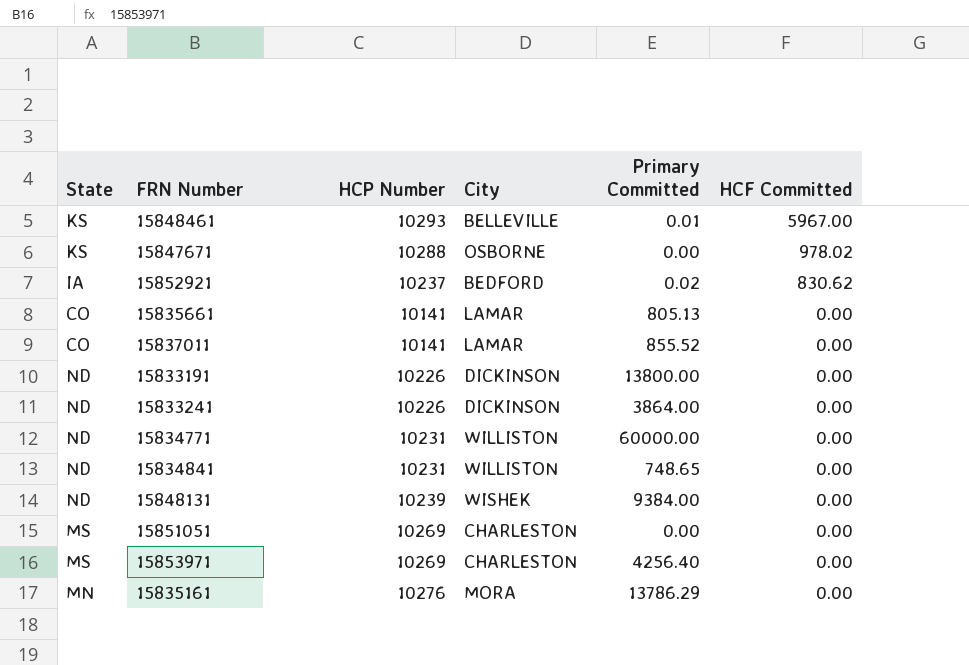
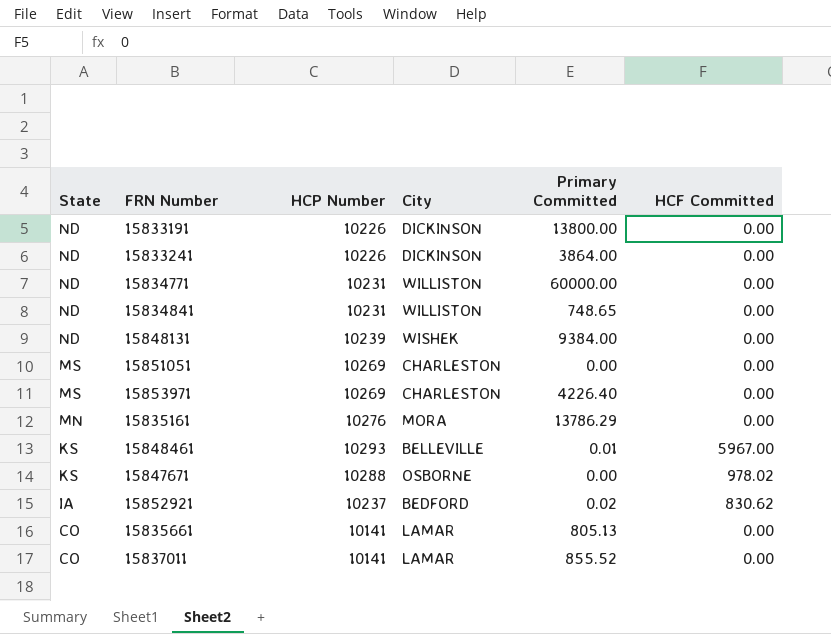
row order: HCF Committed descending -> State descending
15853971 | Primary Committed: 4256.40 -> 4226.40

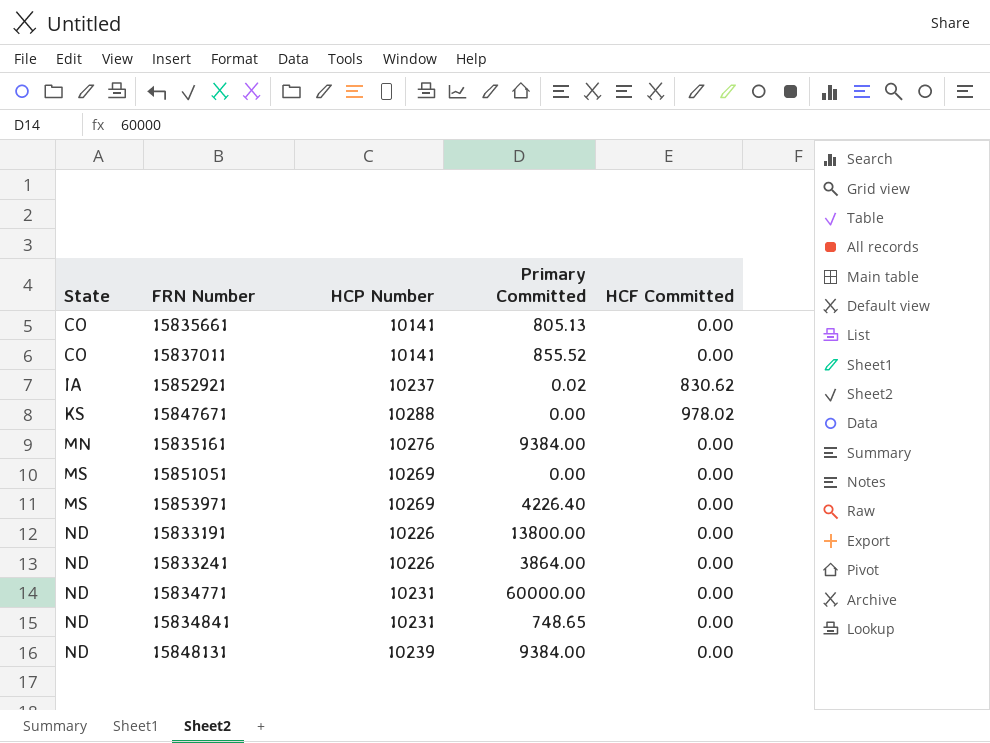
row order: State descending -> State ascending
column City | position: 4 -> none
row 15848461: KS | 10293 | BELLEVILLE | 0.01 | 5967.00 -> none
15835161 | Primary Committed: 13786.29 -> 9384.00

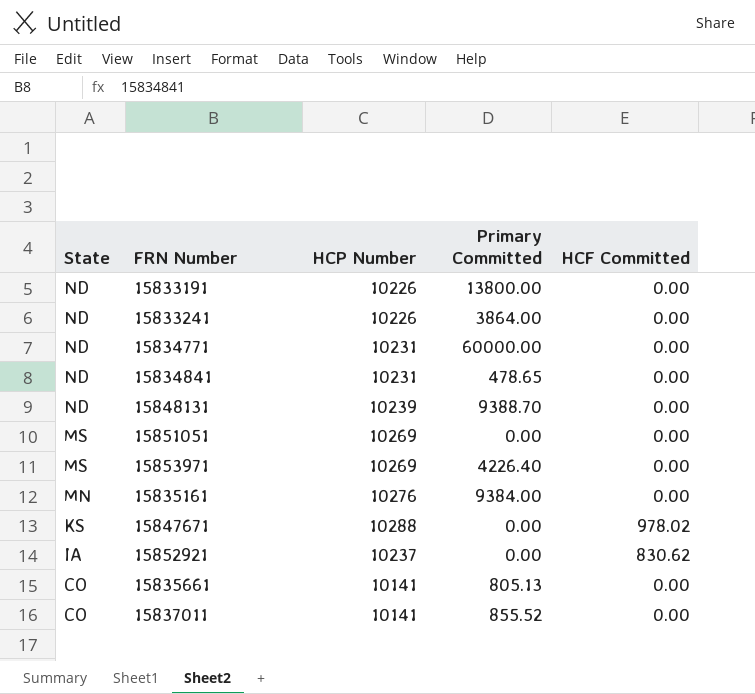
row order: State ascending -> State descending
15834841 | Primary Committed: 748.65 -> 478.65
15848131 | Primary Committed: 9384.00 -> 9388.70
15852921 | Primary Committed: 0.02 -> 0.00

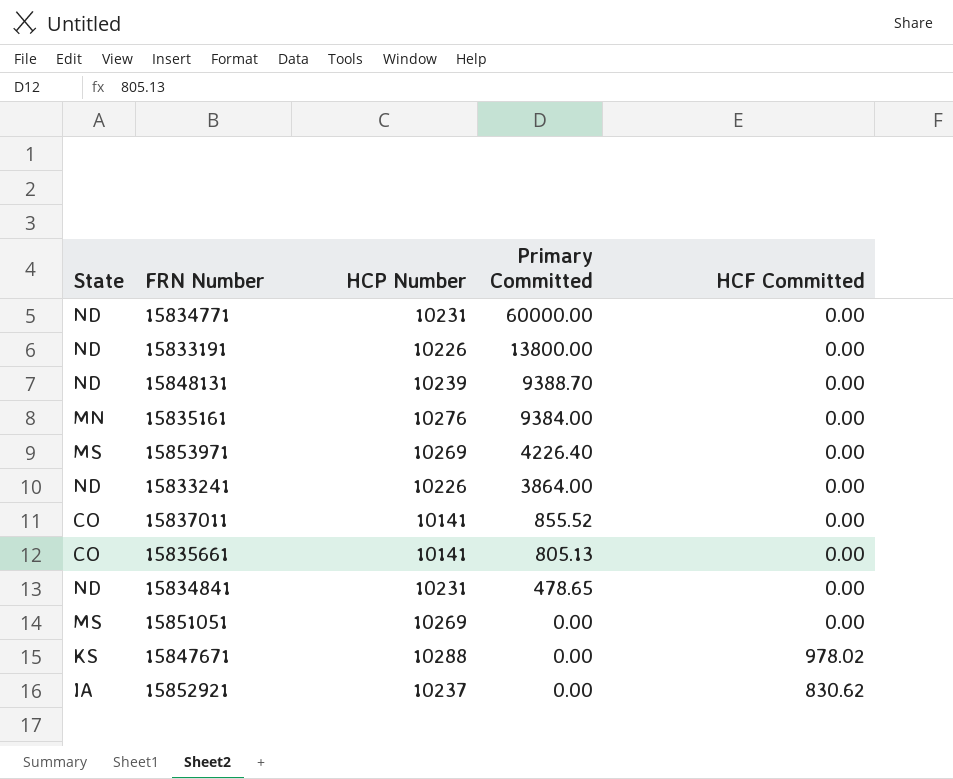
row order: State descending -> Primary Committed descending

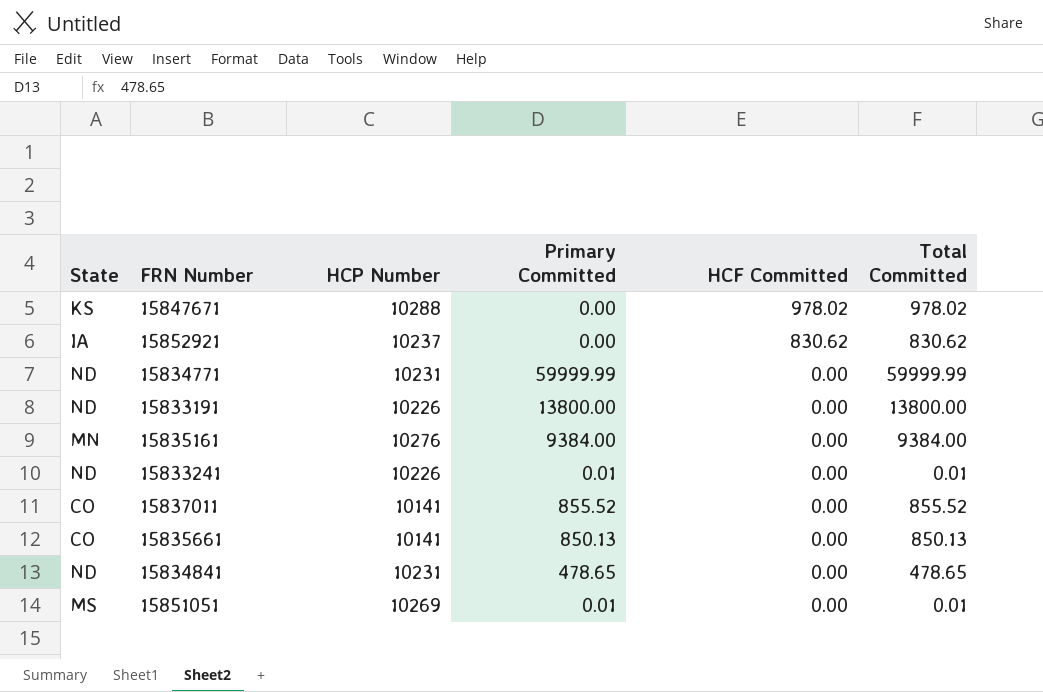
row order: Primary Committed descending -> HCF Committed descending
column Total Committed | formula: none -> [Primary Committed] + [HCF Committed]
row 15848131: ND | 10239 | 9388.70 | 0.00 -> none
row 15853971: MS | 10269 | 4226.40 | 0.00 -> none
15834771 | Primary Committed: 60000.00 -> 59999.99
15833241 | Primary Committed: 3864.00 -> 0.01
15835661 | Primary Committed: 805.13 -> 850.13
15851051 | Primary Committed: 0.00 -> 0.01

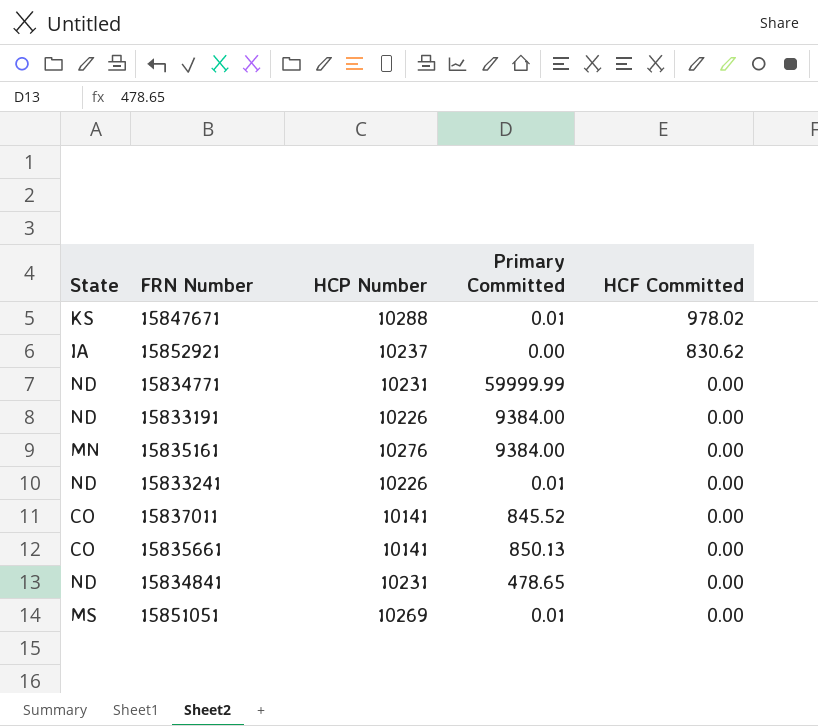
column Total Committed | formula: [Primary Committed] + [HCF Committed] -> none
15847671 | Primary Committed: 0.00 -> 0.01
15833191 | Primary Committed: 13800.00 -> 9384.00
15837011 | Primary Committed: 855.52 -> 845.52

